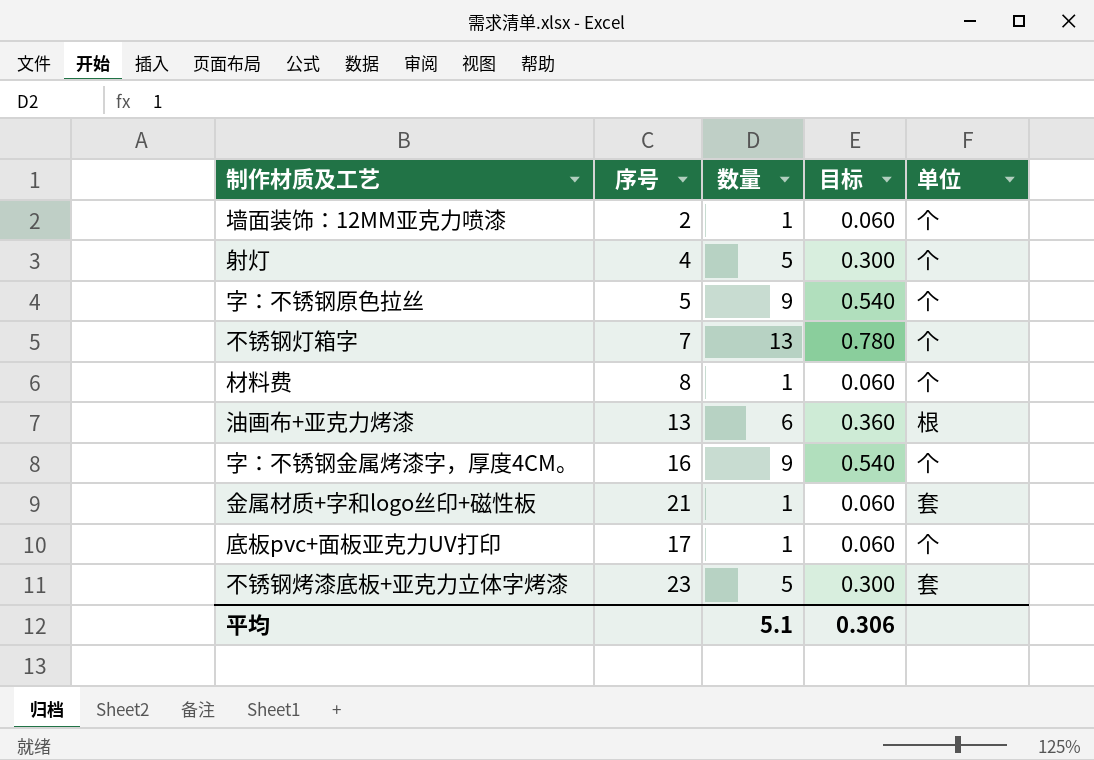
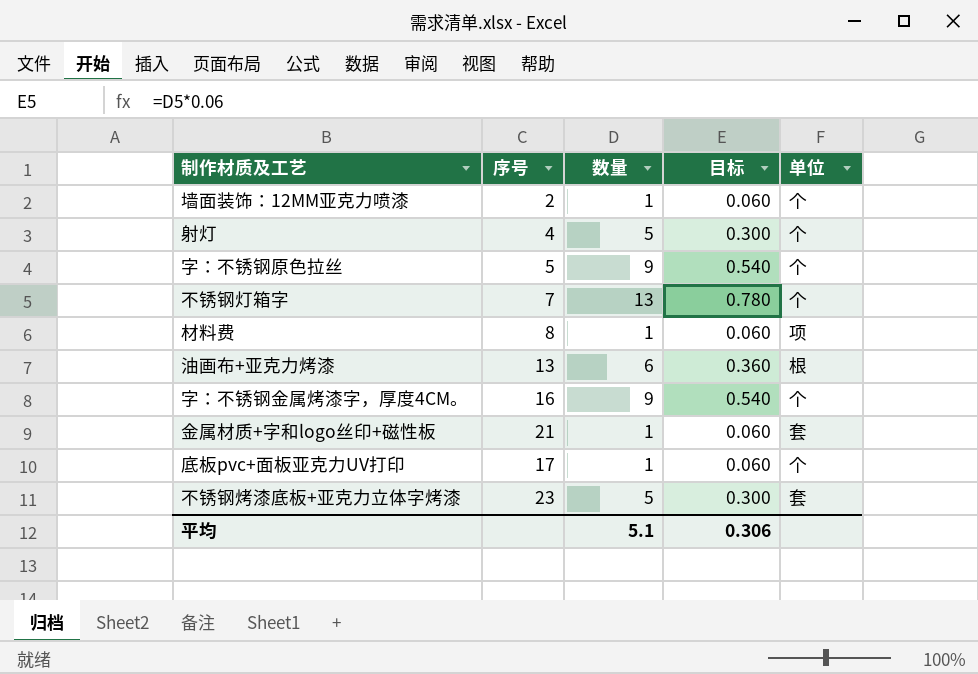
材料费 | 单位: 个 -> 项

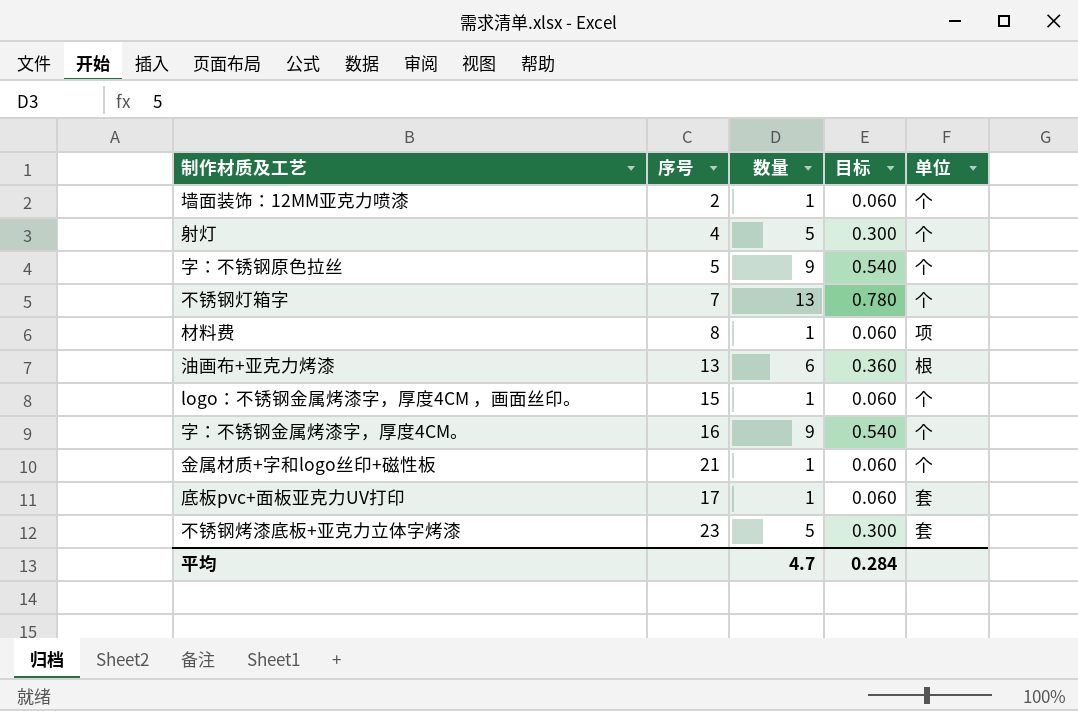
row logo：不锈钢金属烤漆字，厚度4CM ，画面丝印。: none -> 15 | 1 | 0.060 | 个
金属材质+字和logo丝印+磁性板 | 单位: 套 -> 个
底板pvc+面板亚克力UV打印 | 单位: 个 -> 套
平均 | 数量: 5.1 -> 4.7
平均 | 目标: 0.306 -> 0.284

